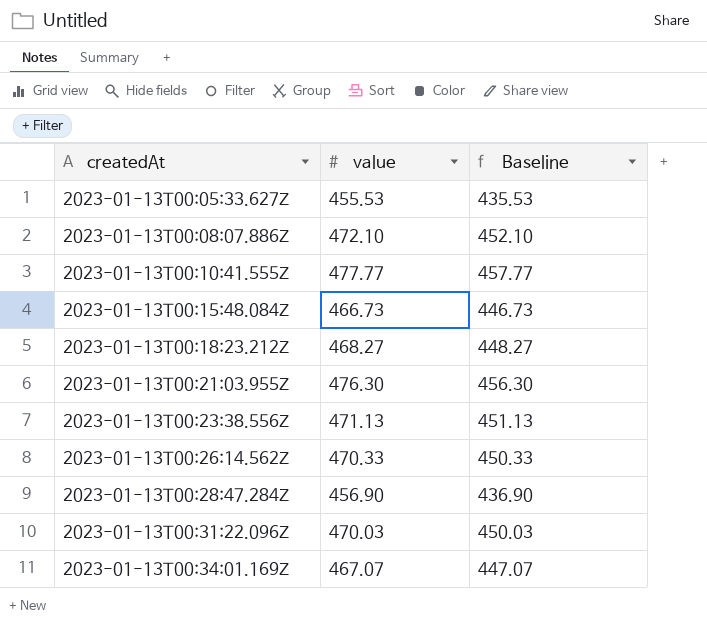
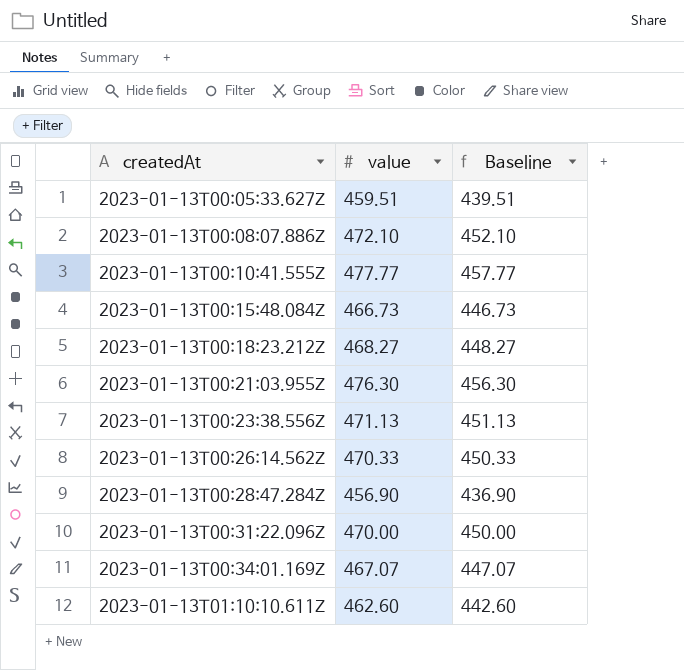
2023-01-13T00:05:33.627Z | value: 455.53 -> 459.51
2023-01-13T00:05:33.627Z | Baseline: 435.53 -> 439.51
2023-01-13T00:31:22.096Z | value: 470.03 -> 470.00
2023-01-13T00:31:22.096Z | Baseline: 450.03 -> 450.00
row 2023-01-13T01:10:10.611Z: none -> 462.60 | 442.60

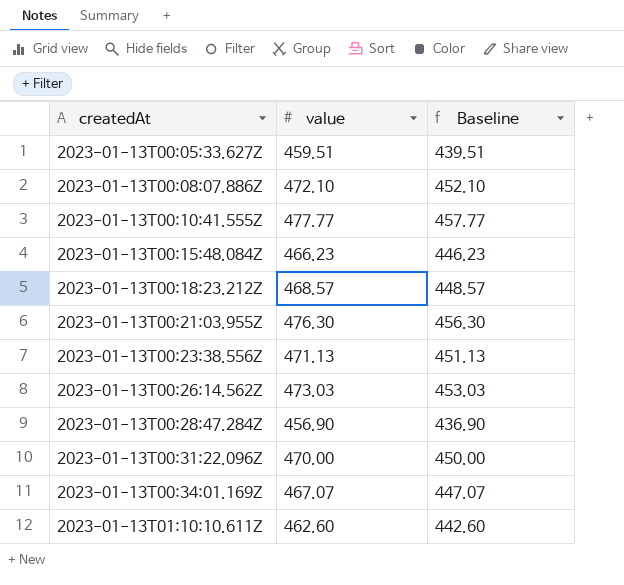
2023-01-13T00:15:48.084Z | value: 466.73 -> 466.23
2023-01-13T00:15:48.084Z | Baseline: 446.73 -> 446.23
2023-01-13T00:18:23.212Z | value: 468.27 -> 468.57
2023-01-13T00:18:23.212Z | Baseline: 448.27 -> 448.57
2023-01-13T00:26:14.562Z | value: 470.33 -> 473.03
2023-01-13T00:26:14.562Z | Baseline: 450.33 -> 453.03

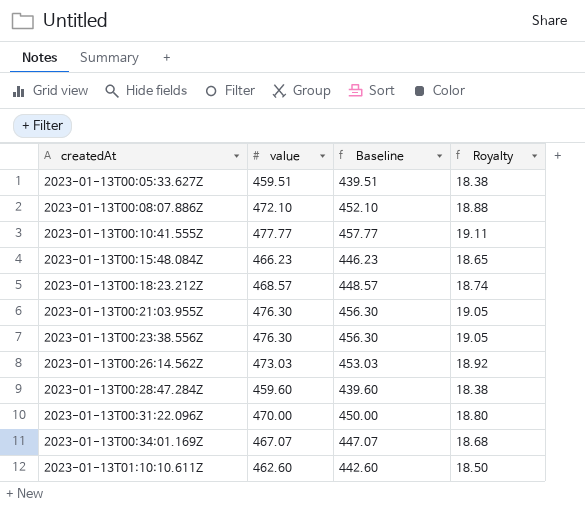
column Royalty | formula: none -> [value] * 0.04
2023-01-13T00:23:38.556Z | value: 471.13 -> 476.30
2023-01-13T00:23:38.556Z | Baseline: 451.13 -> 456.30
2023-01-13T00:28:47.284Z | value: 456.90 -> 459.60
2023-01-13T00:28:47.284Z | Baseline: 436.90 -> 439.60

